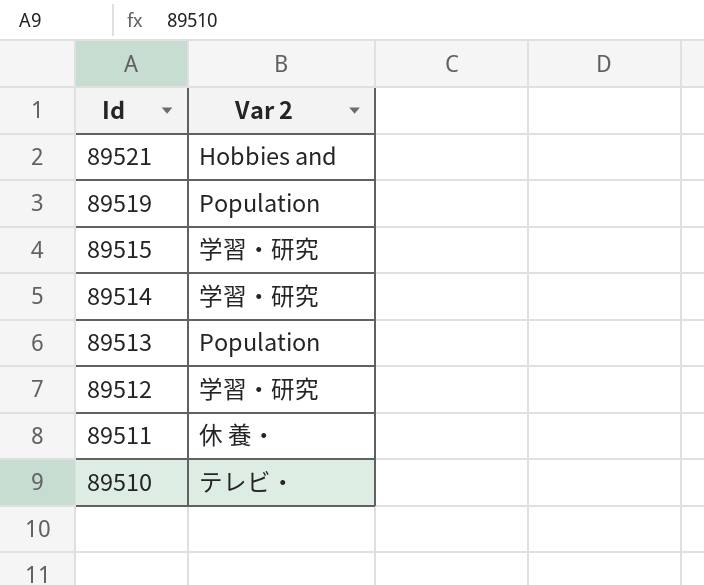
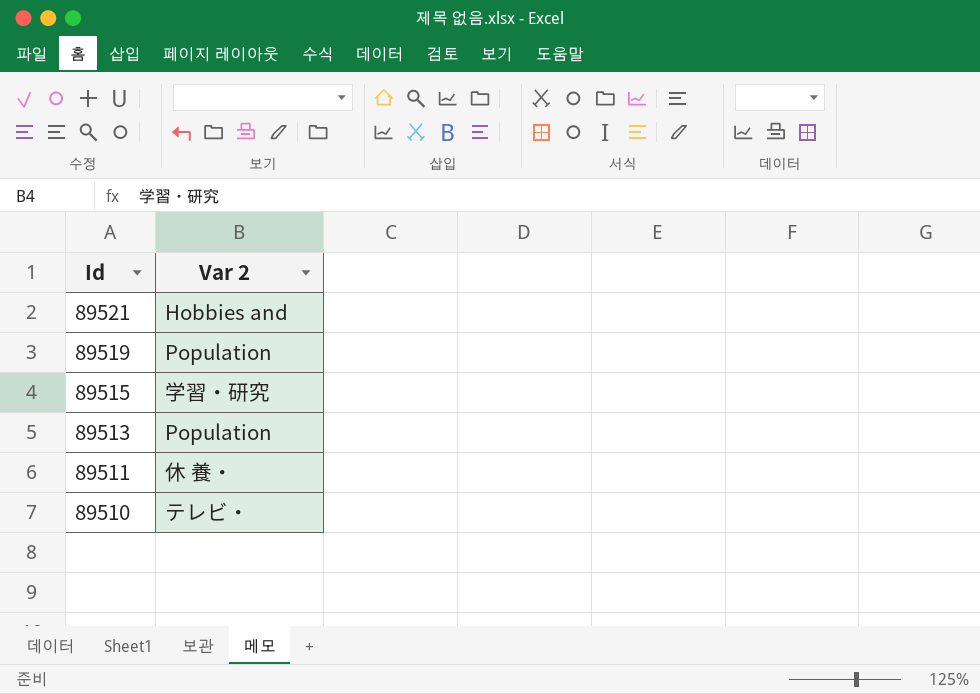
row 89514: 学習・研究 -> none
row 89512: 学習・研究 -> none

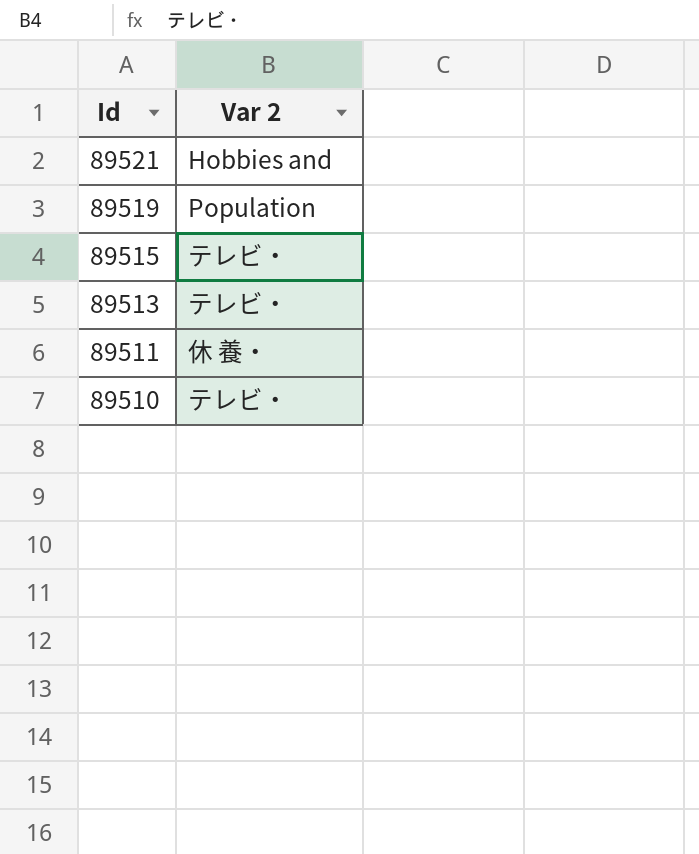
89515 | Var 2: 学習・研究 -> テレビ・
89513 | Var 2: Population -> テレビ・

